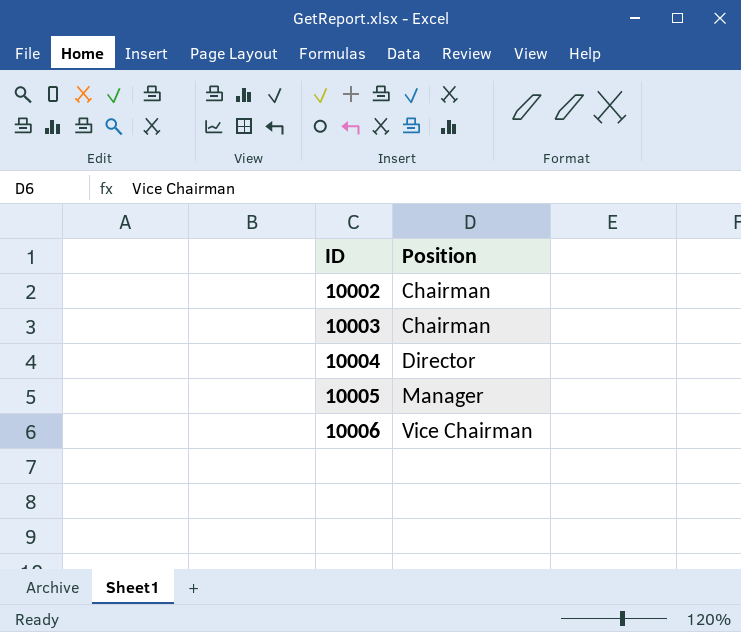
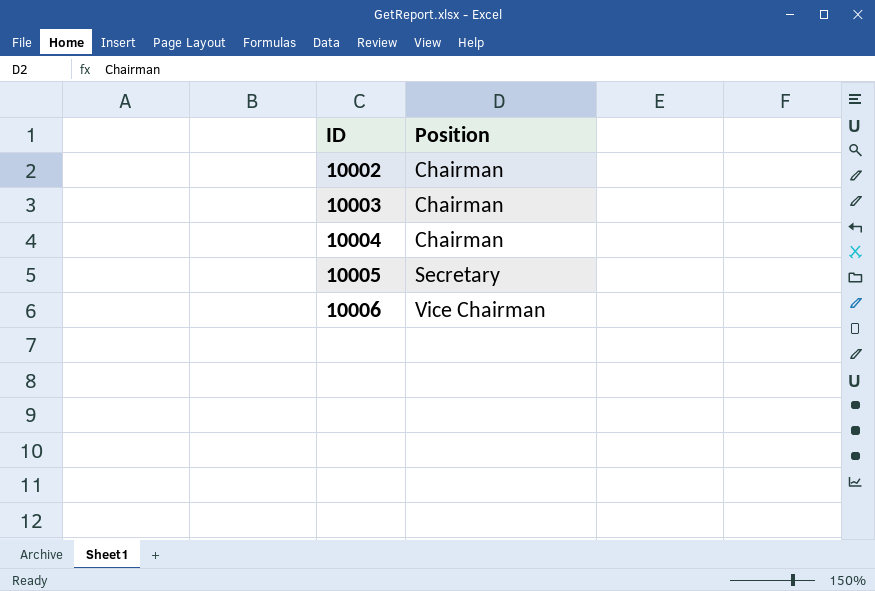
10004 | Position: Director -> Chairman
10005 | Position: Manager -> Secretary

